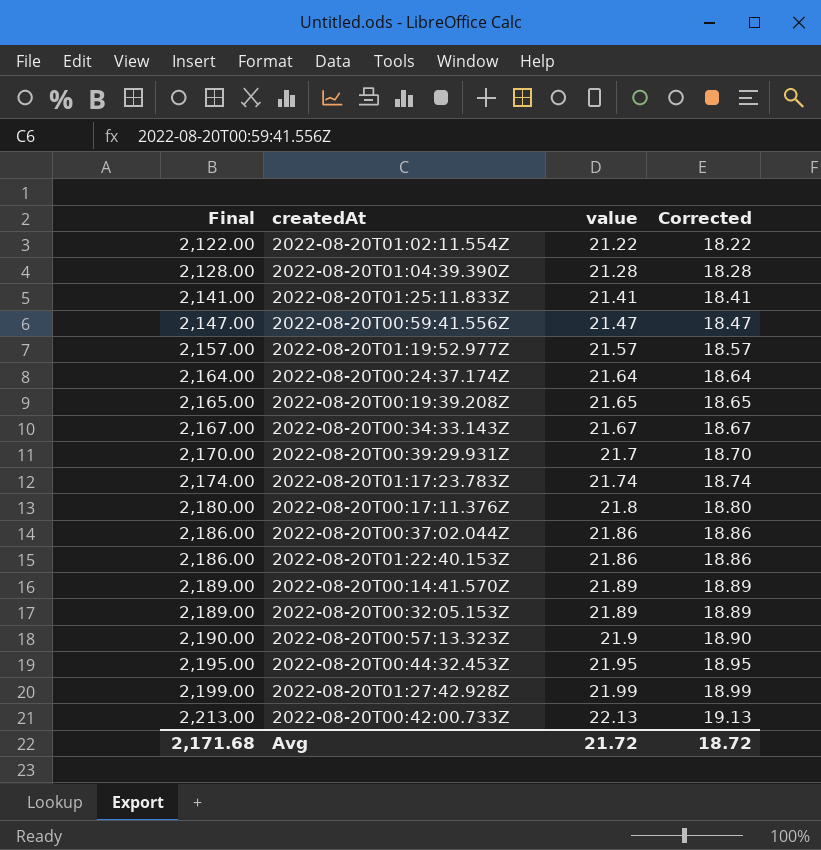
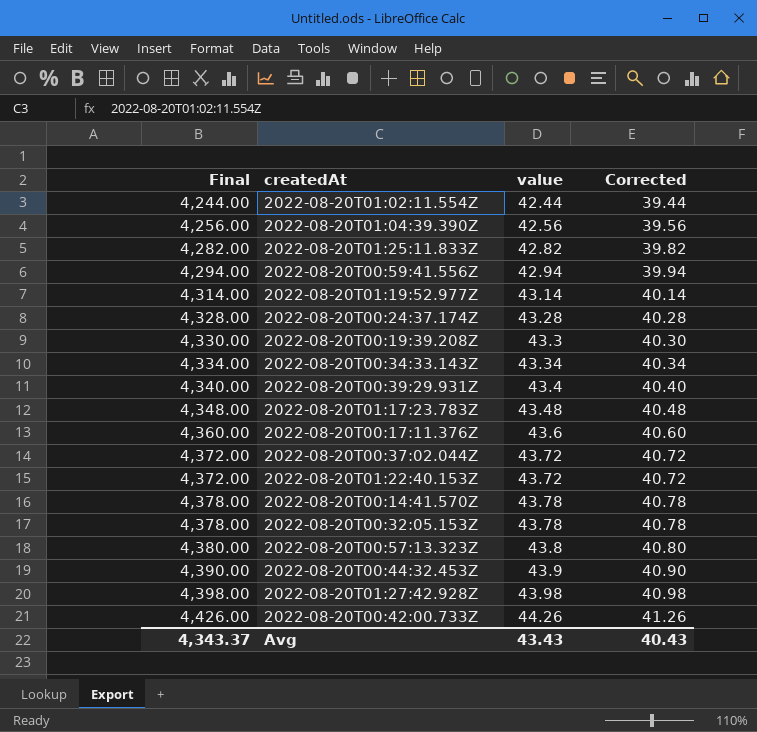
2022-08-20T01:02:11.554Z | Final: 2,122.00 -> 4,244.00
2022-08-20T01:02:11.554Z | value: 21.22 -> 42.44
2022-08-20T01:02:11.554Z | Corrected: 18.22 -> 39.44
2022-08-20T01:04:39.390Z | Final: 2,128.00 -> 4,256.00
2022-08-20T01:04:39.390Z | value: 21.28 -> 42.56
2022-08-20T01:04:39.390Z | Corrected: 18.28 -> 39.56
2022-08-20T01:25:11.833Z | Final: 2,141.00 -> 4,282.00
2022-08-20T01:25:11.833Z | value: 21.41 -> 42.82
2022-08-20T01:25:11.833Z | Corrected: 18.41 -> 39.82
2022-08-20T00:59:41.556Z | Final: 2,147.00 -> 4,294.00
2022-08-20T00:59:41.556Z | value: 21.47 -> 42.94
2022-08-20T00:59:41.556Z | Corrected: 18.47 -> 39.94
2022-08-20T01:19:52.977Z | Final: 2,157.00 -> 4,314.00
2022-08-20T01:19:52.977Z | value: 21.57 -> 43.14
2022-08-20T01:19:52.977Z | Corrected: 18.57 -> 40.14
2022-08-20T00:24:37.174Z | Final: 2,164.00 -> 4,328.00
2022-08-20T00:24:37.174Z | value: 21.64 -> 43.28
2022-08-20T00:24:37.174Z | Corrected: 18.64 -> 40.28
2022-08-20T00:19:39.208Z | Final: 2,165.00 -> 4,330.00
2022-08-20T00:19:39.208Z | value: 21.65 -> 43.3
2022-08-20T00:19:39.208Z | Corrected: 18.65 -> 40.30
2022-08-20T00:34:33.143Z | Final: 2,167.00 -> 4,334.00
2022-08-20T00:34:33.143Z | value: 21.67 -> 43.34
2022-08-20T00:34:33.143Z | Corrected: 18.67 -> 40.34
2022-08-20T00:39:29.931Z | Final: 2,170.00 -> 4,340.00
2022-08-20T00:39:29.931Z | value: 21.7 -> 43.4
2022-08-20T00:39:29.931Z | Corrected: 18.70 -> 40.40
2022-08-20T01:17:23.783Z | Final: 2,174.00 -> 4,348.00
2022-08-20T01:17:23.783Z | value: 21.74 -> 43.48
2022-08-20T01:17:23.783Z | Corrected: 18.74 -> 40.48
2022-08-20T00:17:11.376Z | Final: 2,180.00 -> 4,360.00
2022-08-20T00:17:11.376Z | value: 21.8 -> 43.6
2022-08-20T00:17:11.376Z | Corrected: 18.80 -> 40.60
2022-08-20T00:37:02.044Z | Final: 2,186.00 -> 4,372.00
2022-08-20T00:37:02.044Z | value: 21.86 -> 43.72
2022-08-20T00:37:02.044Z | Corrected: 18.86 -> 40.72
2022-08-20T01:22:40.153Z | Final: 2,186.00 -> 4,372.00
2022-08-20T01:22:40.153Z | value: 21.86 -> 43.72
2022-08-20T01:22:40.153Z | Corrected: 18.86 -> 40.72
2022-08-20T00:14:41.570Z | Final: 2,189.00 -> 4,378.00
2022-08-20T00:14:41.570Z | value: 21.89 -> 43.78
2022-08-20T00:14:41.570Z | Corrected: 18.89 -> 40.78
2022-08-20T00:32:05.153Z | Final: 2,189.00 -> 4,378.00
2022-08-20T00:32:05.153Z | value: 21.89 -> 43.78
2022-08-20T00:32:05.153Z | Corrected: 18.89 -> 40.78
2022-08-20T00:57:13.323Z | Final: 2,190.00 -> 4,380.00
2022-08-20T00:57:13.323Z | value: 21.9 -> 43.8
2022-08-20T00:57:13.323Z | Corrected: 18.90 -> 40.80
2022-08-20T00:44:32.453Z | Final: 2,195.00 -> 4,390.00
2022-08-20T00:44:32.453Z | value: 21.95 -> 43.9
2022-08-20T00:44:32.453Z | Corrected: 18.95 -> 40.90
2022-08-20T01:27:42.928Z | Final: 2,199.00 -> 4,398.00
2022-08-20T01:27:42.928Z | value: 21.99 -> 43.98
2022-08-20T01:27:42.928Z | Corrected: 18.99 -> 40.98
2022-08-20T00:42:00.733Z | Final: 2,213.00 -> 4,426.00
2022-08-20T00:42:00.733Z | value: 22.13 -> 44.26
2022-08-20T00:42:00.733Z | Corrected: 19.13 -> 41.26
Avg | Final: 2,171.68 -> 4,343.37
Avg | value: 21.72 -> 43.43
Avg | Corrected: 18.72 -> 40.43

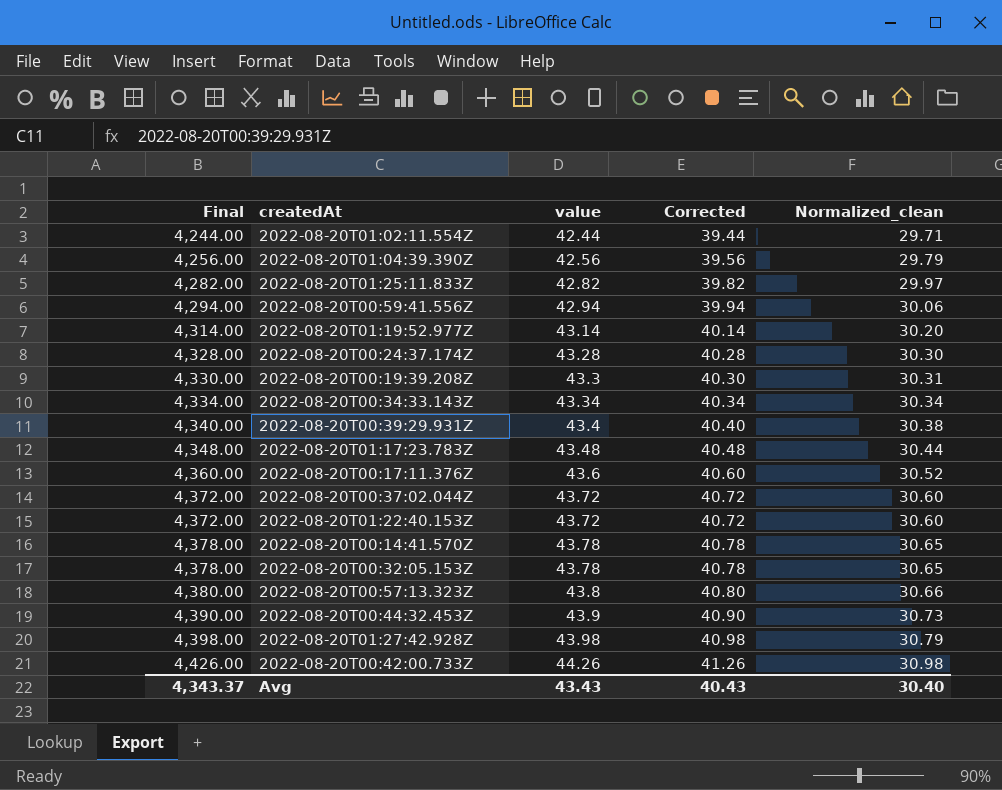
column Normalized_clean | formula: none -> [value] * 0.7

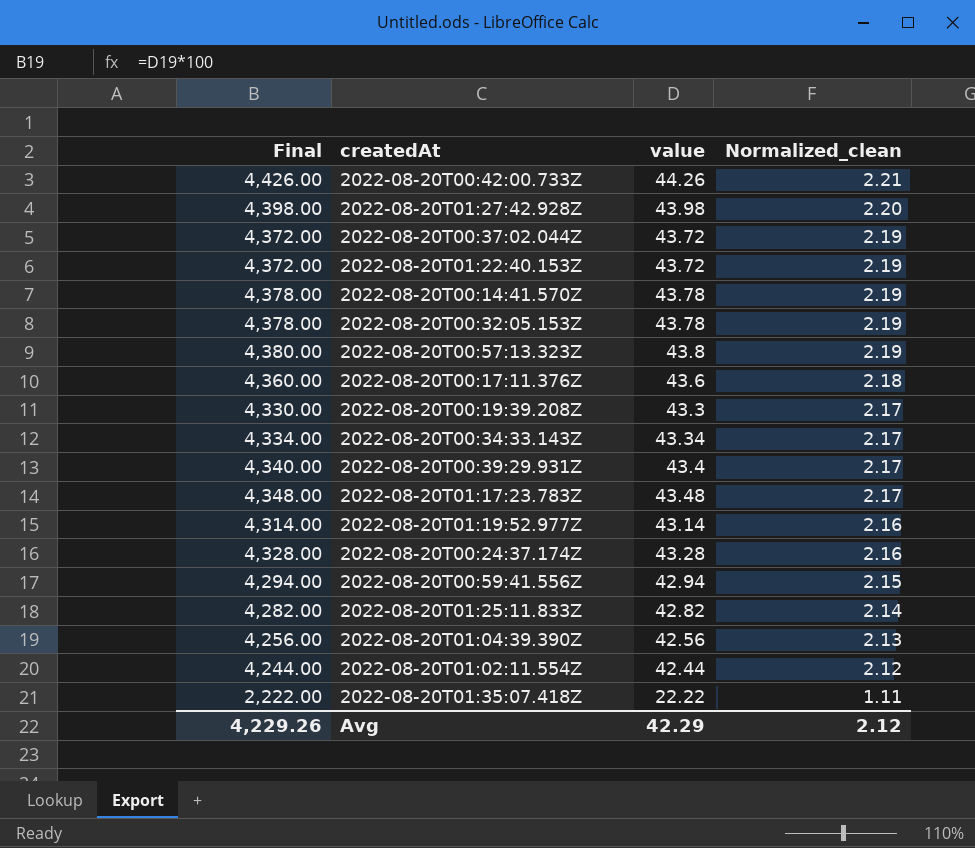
row order: Final ascending -> Normalized_clean descending
column Corrected | formula: [value] - 3 -> none
column Normalized_clean | formula: [value] * 0.7 -> [value] * 0.05
row 2022-08-20T00:44:32.453Z: 4,390.00 | 43.9 | 40.90 | 30.73 -> none
row 2022-08-20T01:35:07.418Z: none -> 2,222.00 | 22.22 | 1.11
Avg | Final: 4,343.37 -> 4,229.26
Avg | value: 43.43 -> 42.29
Avg | Normalized_clean: 30.40 -> 2.12

